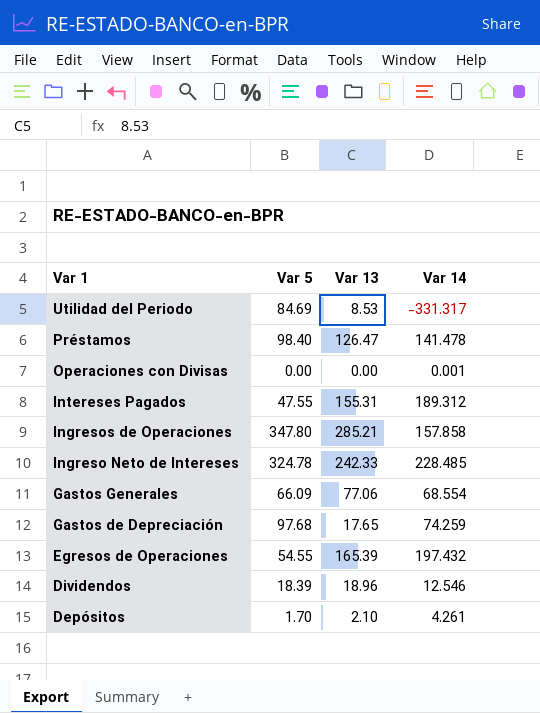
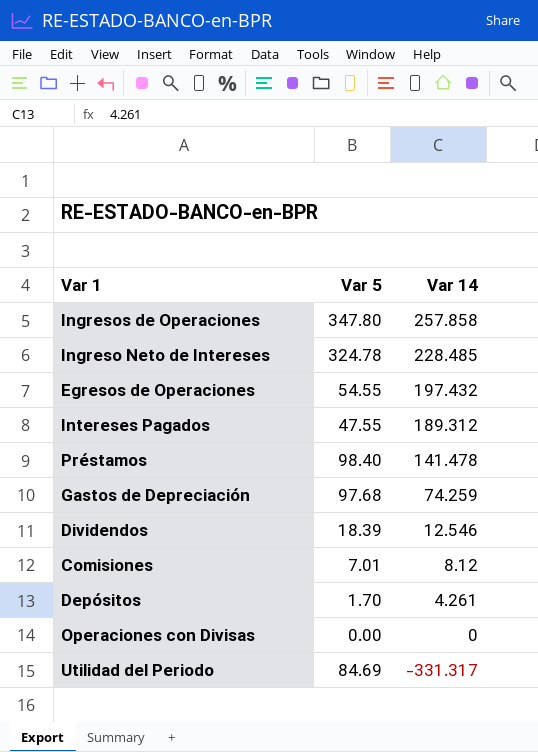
row order: Var 1 descending -> Var 14 descending
column Var 13 | position: 3 -> none
row Gastos Generales: 66.09 | 77.06 | 68.554 -> none
Ingresos de Operaciones | Var 14: 157.858 -> 257.858
row Comisiones: none -> 7.01 | 8.12
Operaciones con Divisas | Var 14: 0.001 -> 0

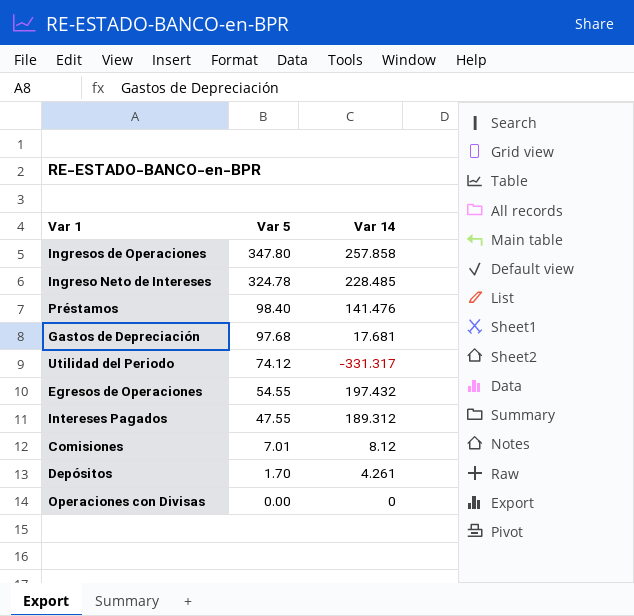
row order: Var 14 descending -> Var 5 descending
row Dividendos: 18.39 | 12.546 -> none
Préstamos | Var 14: 141.478 -> 141.476
Gastos de Depreciación | Var 14: 74.259 -> 17.681
Utilidad del Periodo | Var 5: 84.69 -> 74.12

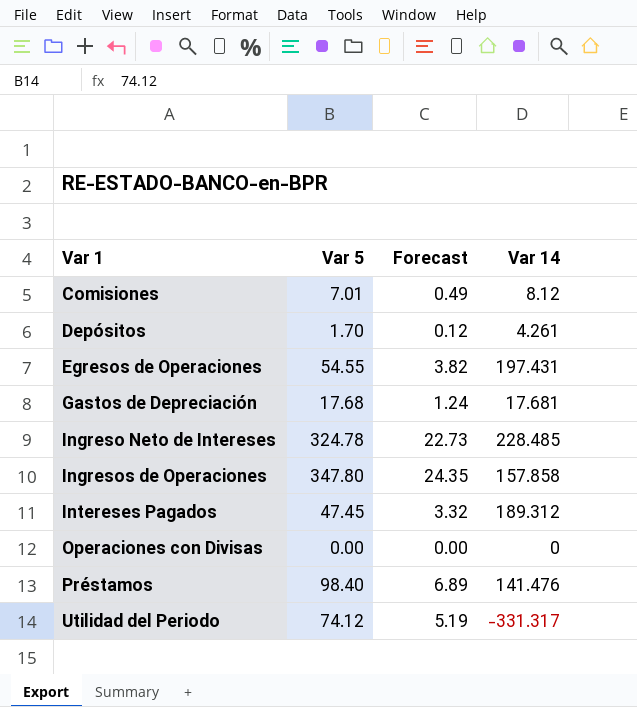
row order: Var 5 descending -> Var 1 ascending
column Forecast | formula: none -> [Var 5] * 0.07
Egresos de Operaciones | Var 14: 197.432 -> 197.431
Gastos de Depreciación | Var 5: 97.68 -> 17.68
Ingresos de Operaciones | Var 14: 257.858 -> 157.858
Intereses Pagados | Var 5: 47.55 -> 47.45

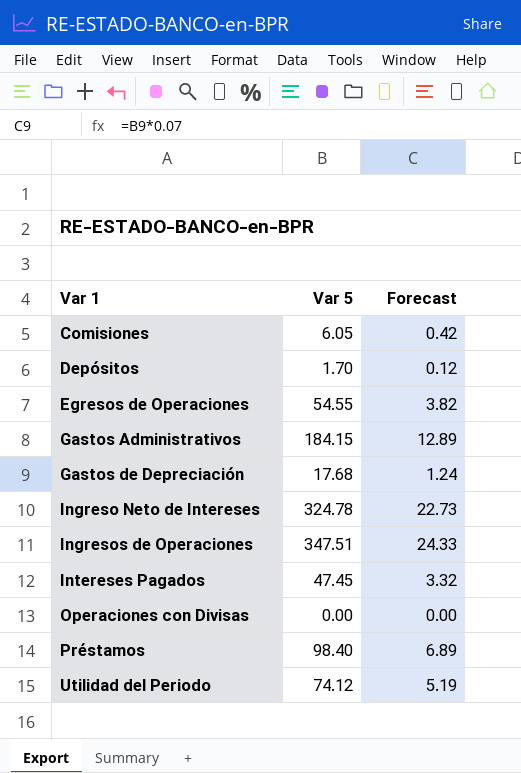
column Var 14 | position: 4 -> none
Comisiones | Var 5: 7.01 -> 6.05
Comisiones | Forecast: 0.49 -> 0.42
row Gastos Administrativos: none -> 184.15 | 12.89
Ingresos de Operaciones | Var 5: 347.80 -> 347.51
Ingresos de Operaciones | Forecast: 24.35 -> 24.33

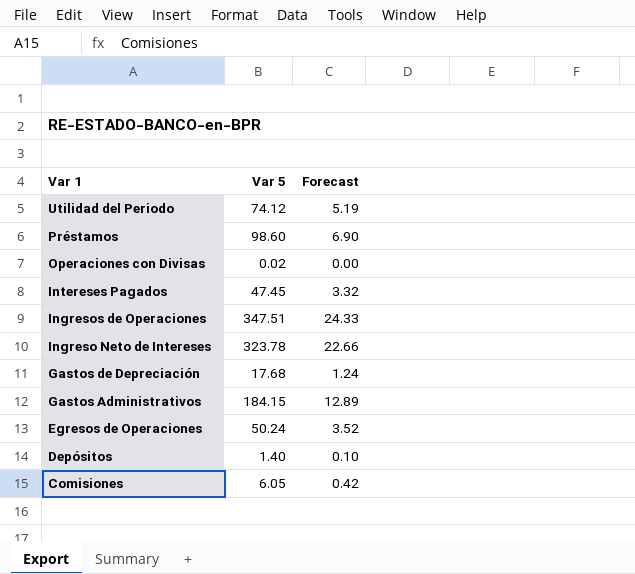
row order: Var 1 ascending -> Var 1 descending
Préstamos | Var 5: 98.40 -> 98.60
Préstamos | Forecast: 6.89 -> 6.90
Operaciones con Divisas | Var 5: 0.00 -> 0.02
Ingreso Neto de Intereses | Var 5: 324.78 -> 323.78
Ingreso Neto de Intereses | Forecast: 22.73 -> 22.66
Egresos de Operaciones | Var 5: 54.55 -> 50.24
Egresos de Operaciones | Forecast: 3.82 -> 3.52
Depósitos | Var 5: 1.70 -> 1.40
Depósitos | Forecast: 0.12 -> 0.10

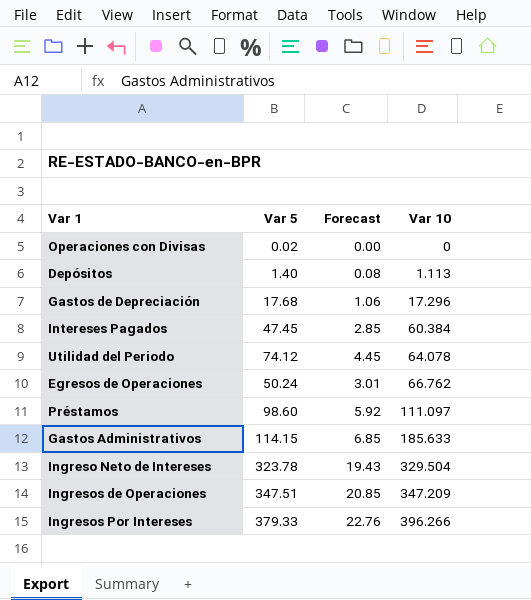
row order: Var 1 descending -> Var 10 ascending
column Forecast | formula: [Var 5] * 0.07 -> [Var 5] * 0.06
column Var 10 | position: none -> 4
row Comisiones: 6.05 | 0.42 -> none
Gastos Administrativos | Var 5: 184.15 -> 114.15
row Ingresos Por Intereses: none -> 379.33 | 22.76 | 396.266

